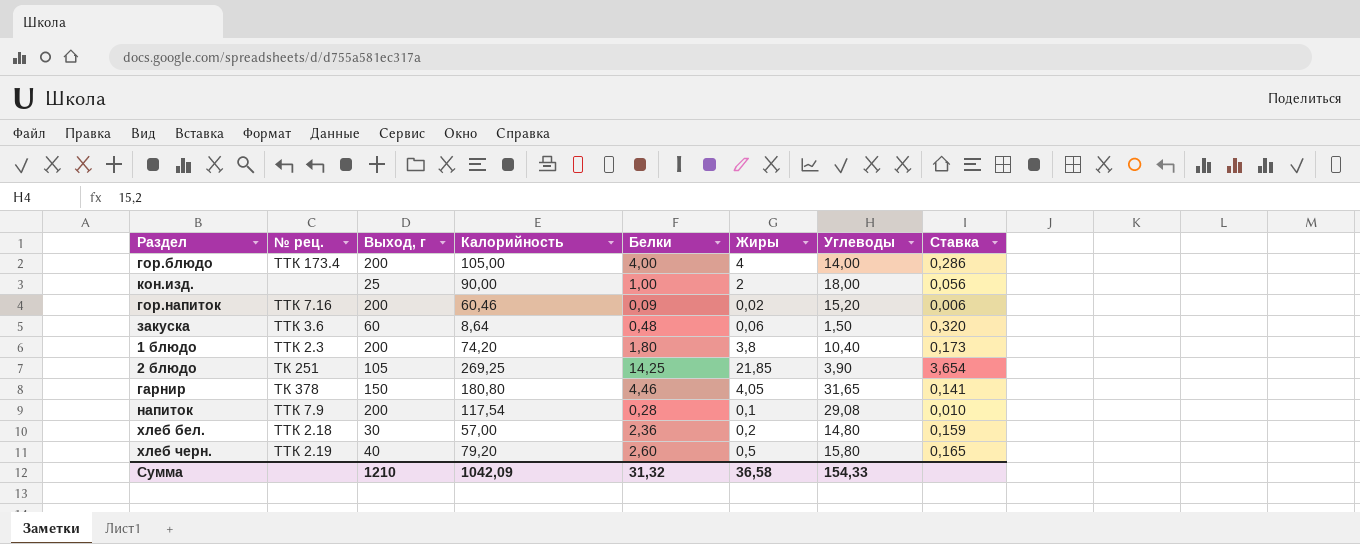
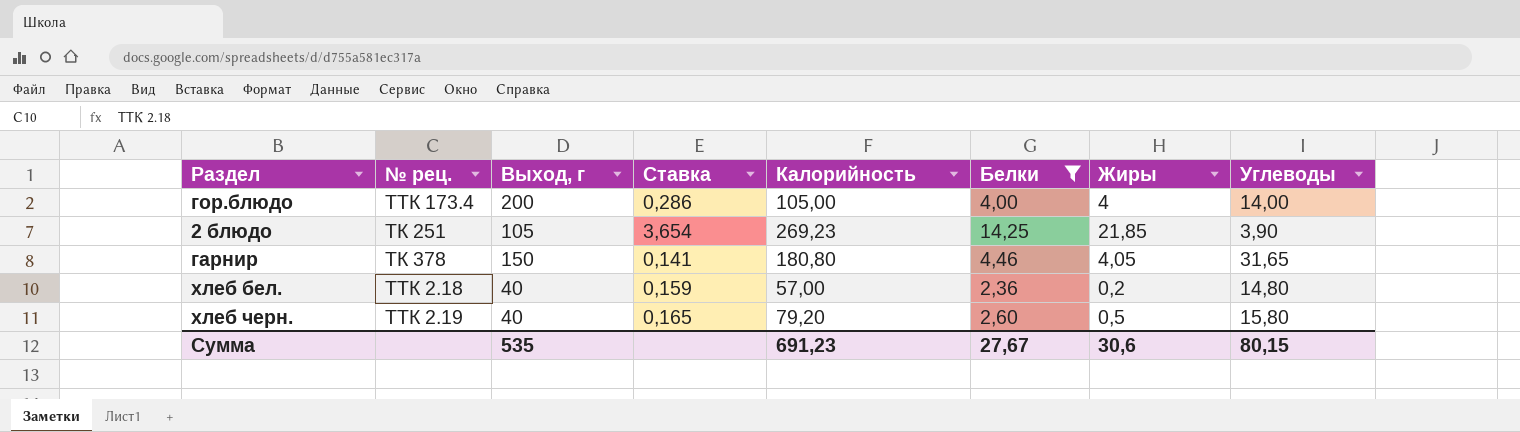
filter: none -> Белки >= 2,36
column Ставка | position: 8 -> 4
2 блюдо | Калорийность: 269,25 -> 269,23
хлеб бел. | Выход, г: 30 -> 40
Сумма | Выход, г: 1210 -> 535
Сумма | Калорийность: 1042,09 -> 691,23
Сумма | Белки: 31,32 -> 27,67
Сумма | Жиры: 36,58 -> 30,6
Сумма | Углеводы: 154,33 -> 80,15

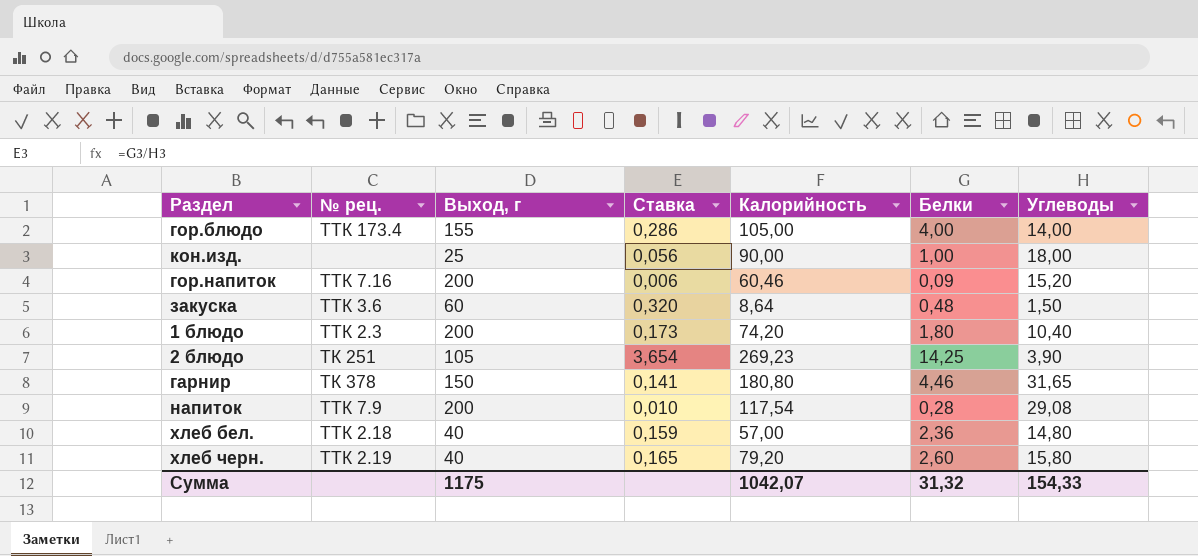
filter: Белки >= 2,36 -> none
column Жиры | position: 7 -> none
гор.блюдо | Выход, г: 200 -> 155
Сумма | Выход, г: 535 -> 1175
Сумма | Калорийность: 691,23 -> 1042,07
Сумма | Белки: 27,67 -> 31,32
Сумма | Углеводы: 80,15 -> 154,33

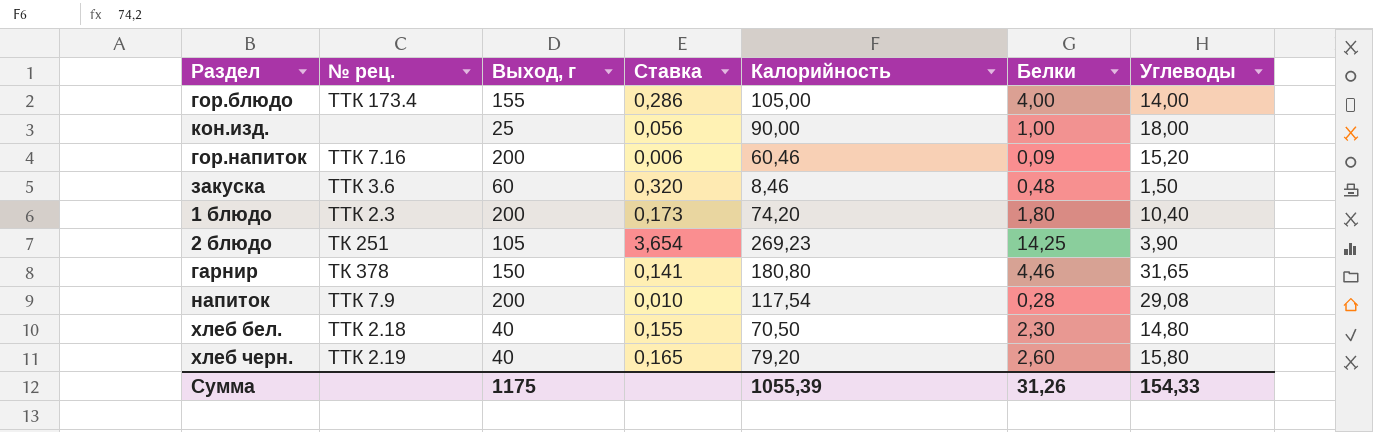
закуска | Калорийность: 8,64 -> 8,46
хлеб бел. | Ставка: 0,159 -> 0,155
хлеб бел. | Калорийность: 57,00 -> 70,50
хлеб бел. | Белки: 2,36 -> 2,30
Сумма | Калорийность: 1042,07 -> 1055,39
Сумма | Белки: 31,32 -> 31,26

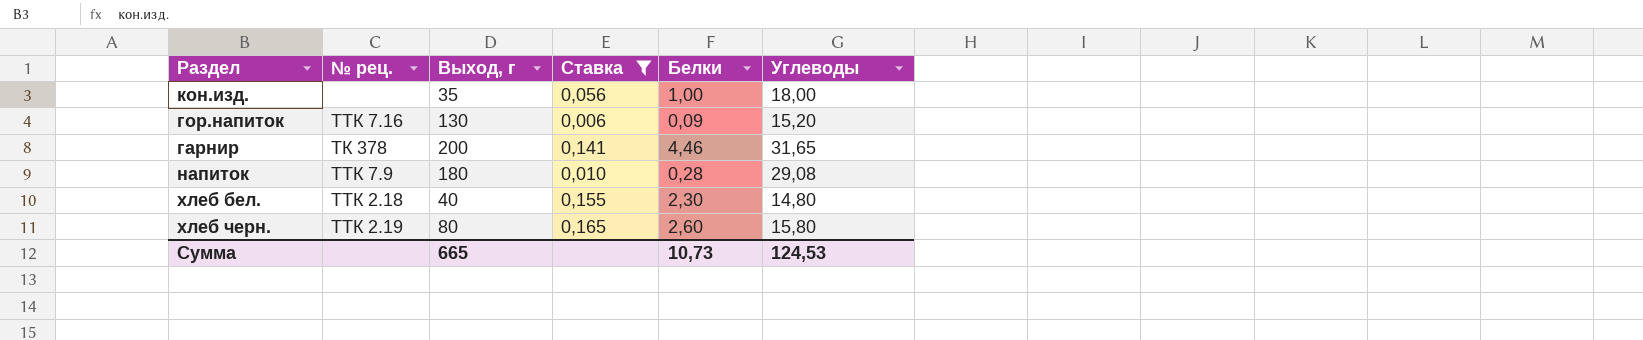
filter: none -> Ставка <= 0,165
column Калорийность | position: 5 -> none
кон.изд. | Выход, г: 25 -> 35
гор.напиток | Выход, г: 200 -> 130
гарнир | Выход, г: 150 -> 200
напиток | Выход, г: 200 -> 180
хлеб черн. | Выход, г: 40 -> 80
Сумма | Выход, г: 1175 -> 665
Сумма | Белки: 31,26 -> 10,73
Сумма | Углеводы: 154,33 -> 124,53

